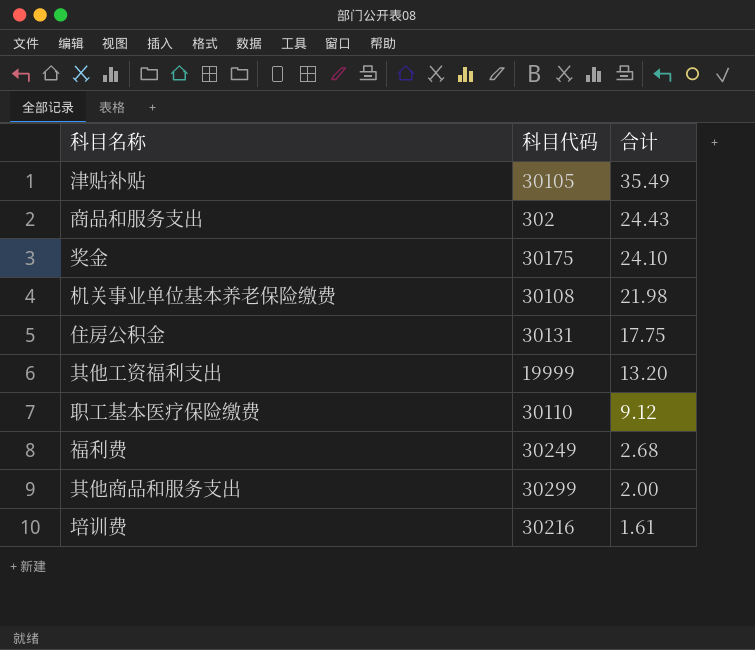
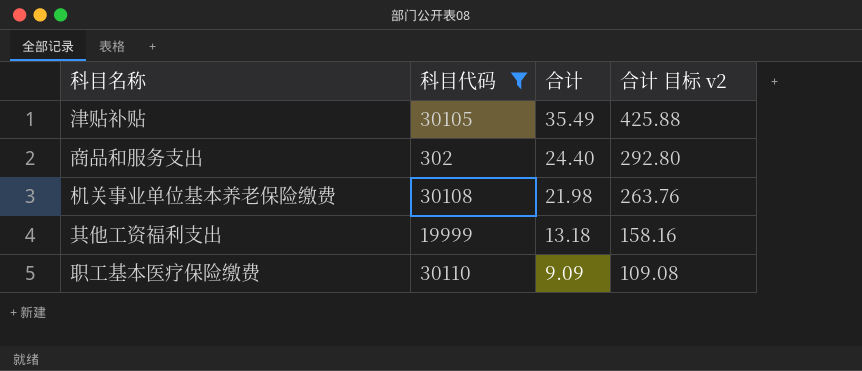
filter: none -> 科目代码 <= 30110
column 合计 目标 v2 | formula: none -> [合计] * 12
商品和服务支出 | 合计: 24.43 -> 24.40
其他工资福利支出 | 合计: 13.20 -> 13.18
职工基本医疗保险缴费 | 合计: 9.12 -> 9.09

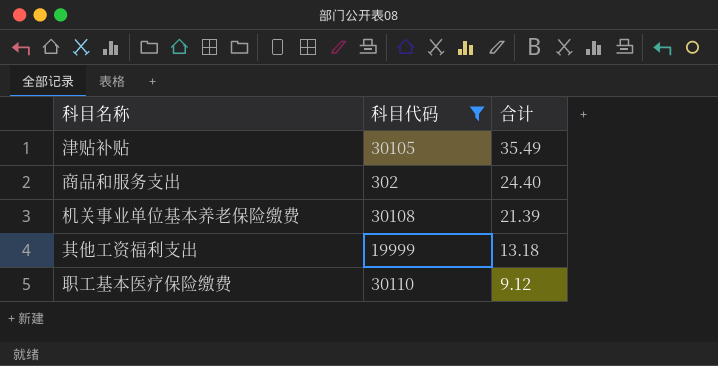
column 合计 目标 v2 | formula: [合计] * 12 -> none
机关事业单位基本养老保险缴费 | 合计: 21.98 -> 21.39
职工基本医疗保险缴费 | 合计: 9.09 -> 9.12

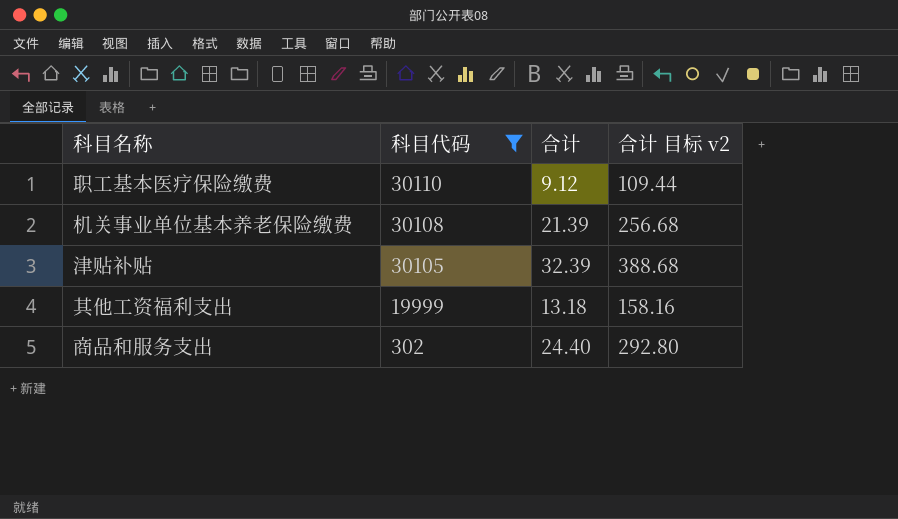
row order: 合计 descending -> 科目代码 descending
column 合计 目标 v2 | formula: none -> [合计] * 12
津贴补贴 | 合计: 35.49 -> 32.39

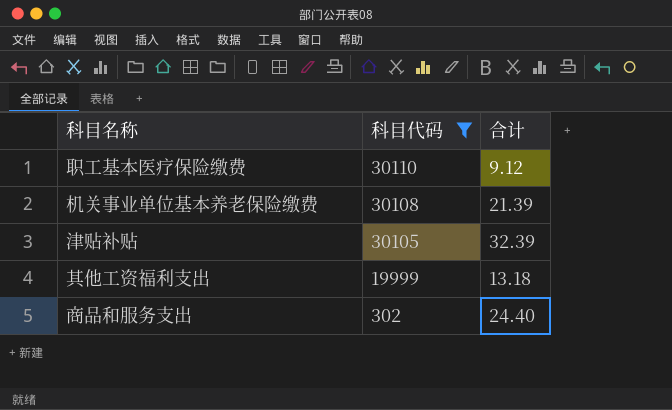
column 合计 目标 v2 | formula: [合计] * 12 -> none

